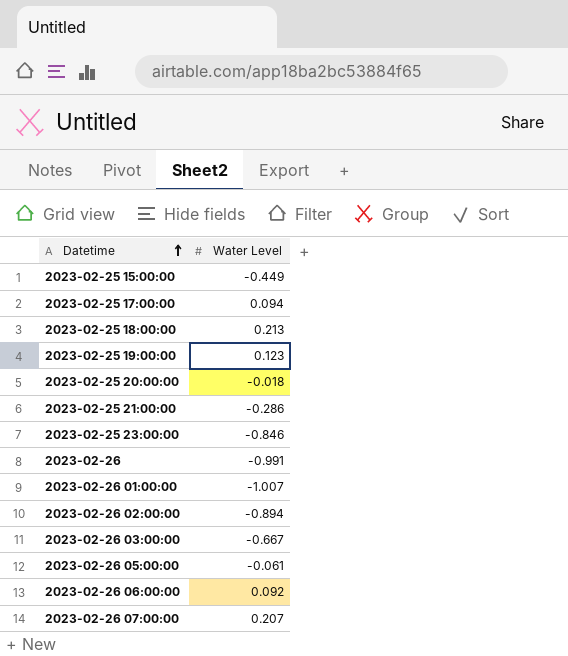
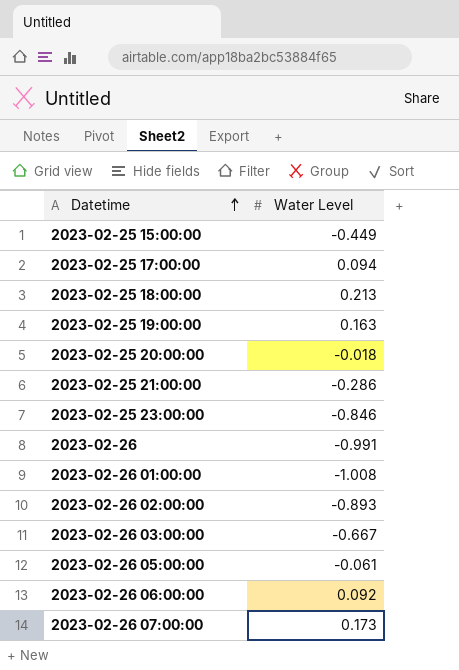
2023-02-25 19:00:00 | Water Level: 0.123 -> 0.163
2023-02-26 01:00:00 | Water Level: -1.007 -> -1.008
2023-02-26 02:00:00 | Water Level: -0.894 -> -0.893
2023-02-26 07:00:00 | Water Level: 0.207 -> 0.173

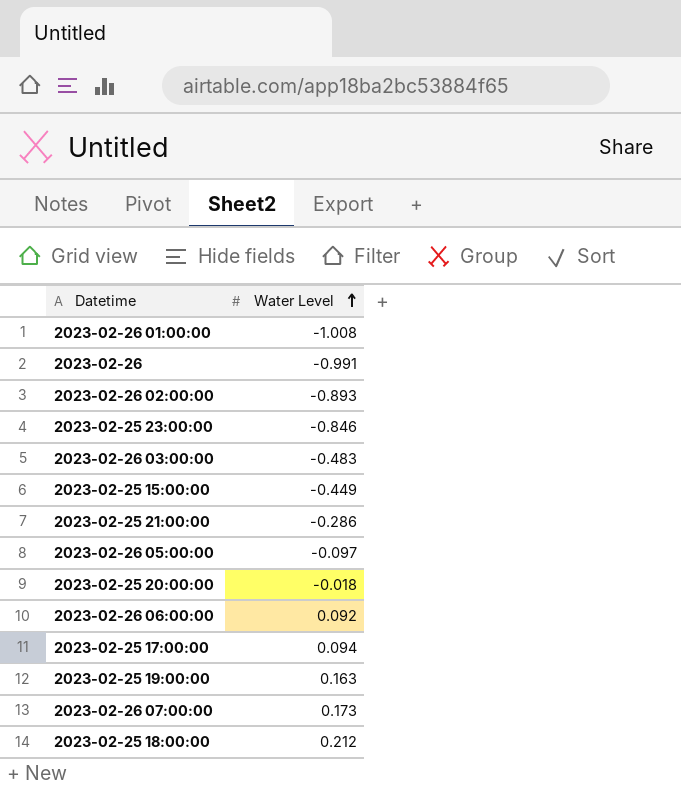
row order: Datetime ascending -> Water Level ascending
2023-02-26 03:00:00 | Water Level: -0.667 -> -0.483
2023-02-26 05:00:00 | Water Level: -0.061 -> -0.097
2023-02-25 18:00:00 | Water Level: 0.213 -> 0.212

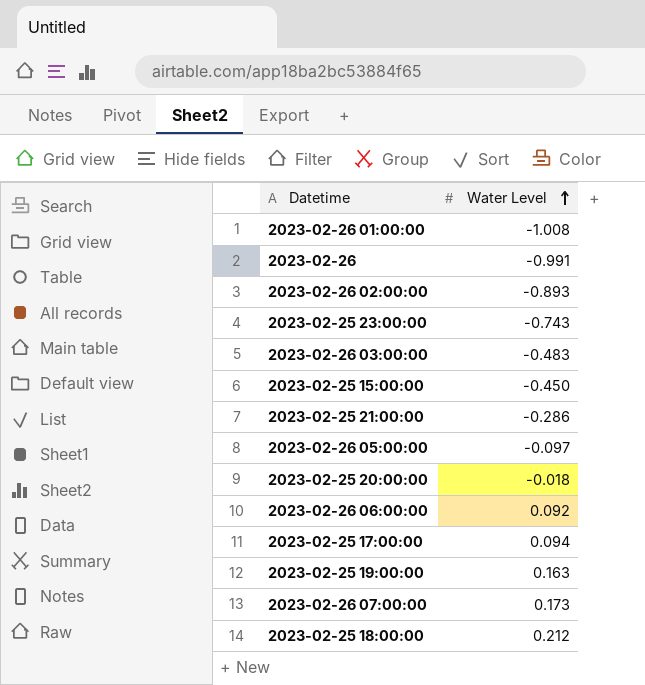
2023-02-25 23:00:00 | Water Level: -0.846 -> -0.743
2023-02-25 15:00:00 | Water Level: -0.449 -> -0.450

